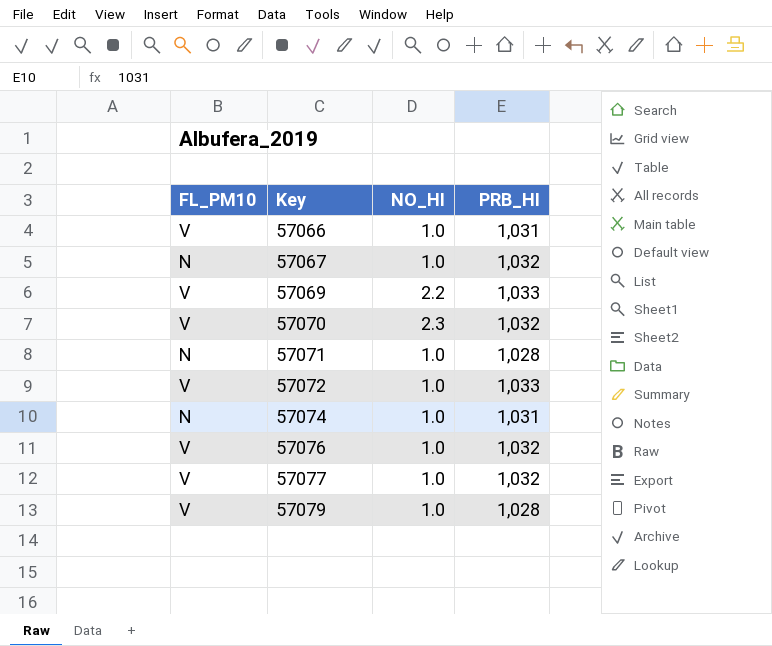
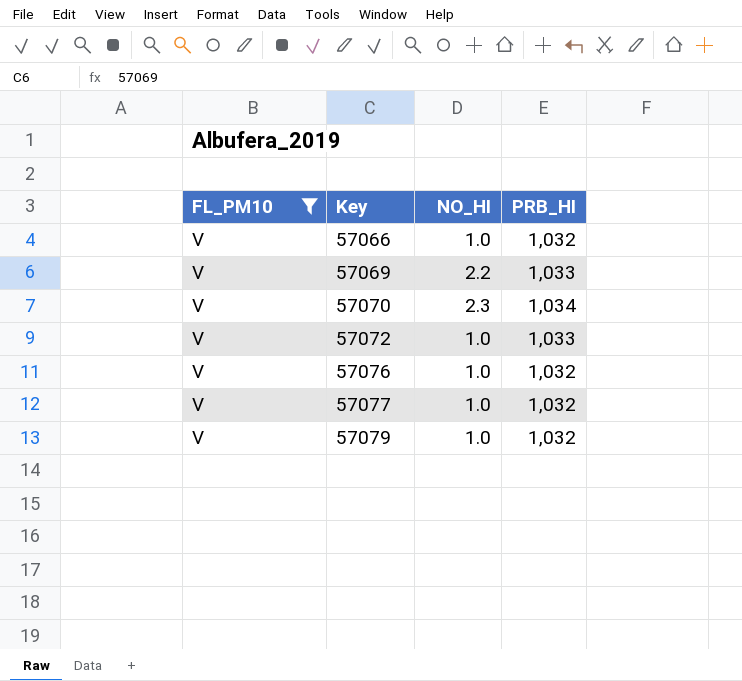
filter: none -> FL_PM10 = V
57066 | PRB_HI: 1,031 -> 1,032
57070 | PRB_HI: 1,032 -> 1,034
57079 | PRB_HI: 1,028 -> 1,032

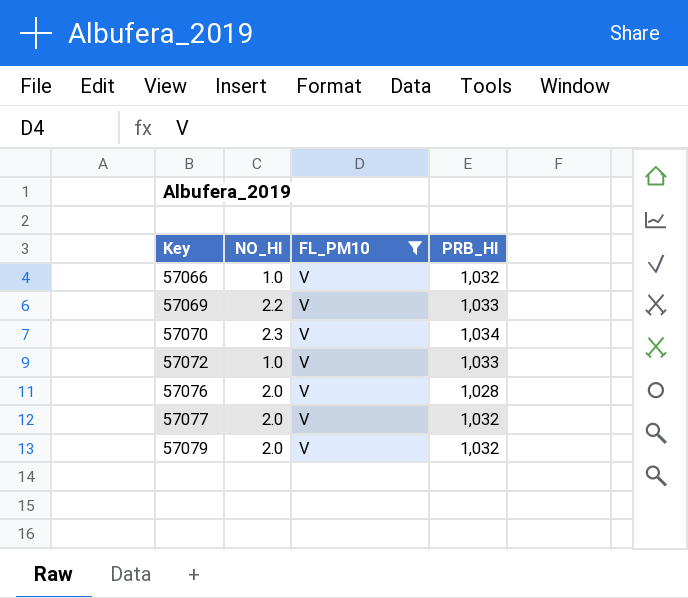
column FL_PM10 | position: 1 -> 3
57076 | NO_HI: 1.0 -> 2.0
57076 | PRB_HI: 1,032 -> 1,028
57077 | NO_HI: 1.0 -> 2.0
57079 | NO_HI: 1.0 -> 2.0

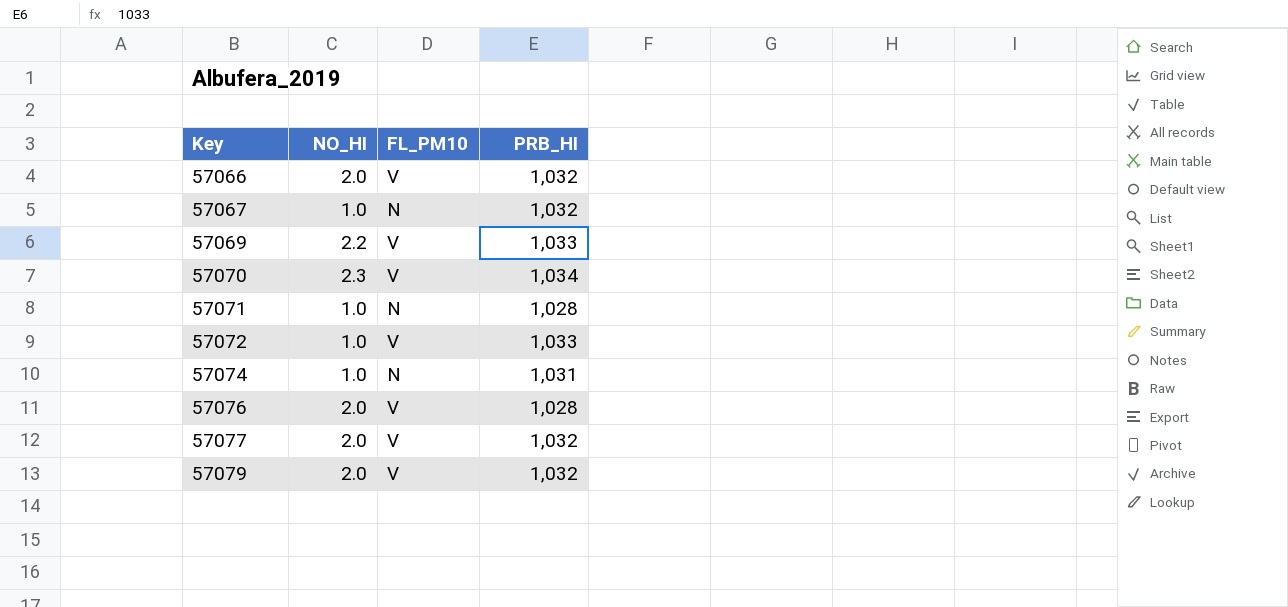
filter: FL_PM10 = V -> none
57066 | NO_HI: 1.0 -> 2.0

